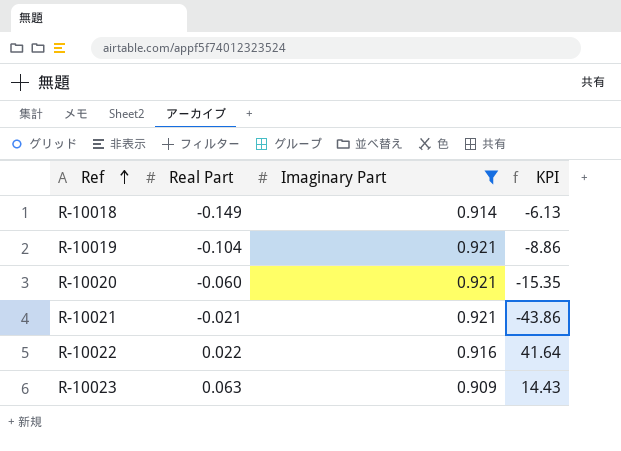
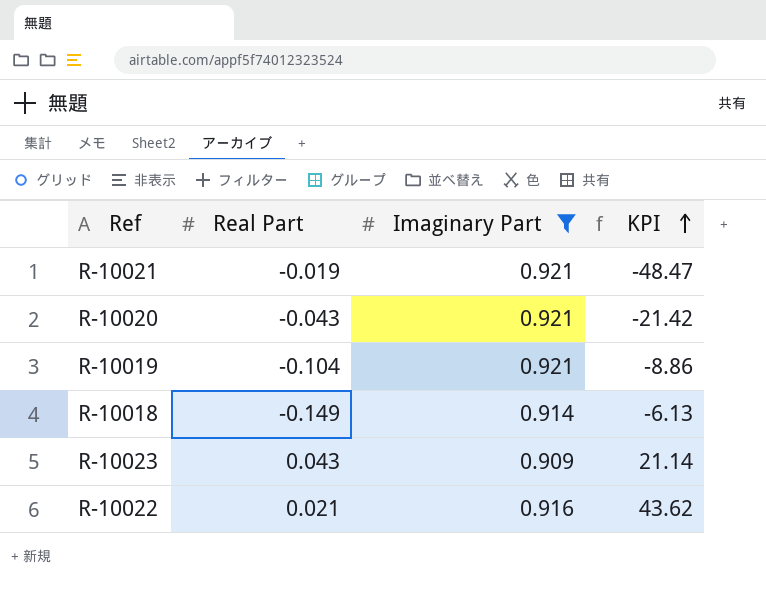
row order: Ref ascending -> KPI ascending
R-10021 | Real Part: -0.021 -> -0.019
R-10021 | KPI: -43.86 -> -48.47
R-10020 | Real Part: -0.060 -> -0.043
R-10020 | KPI: -15.35 -> -21.42
R-10023 | Real Part: 0.063 -> 0.043
R-10023 | KPI: 14.43 -> 21.14
R-10022 | Real Part: 0.022 -> 0.021
R-10022 | KPI: 41.64 -> 43.62

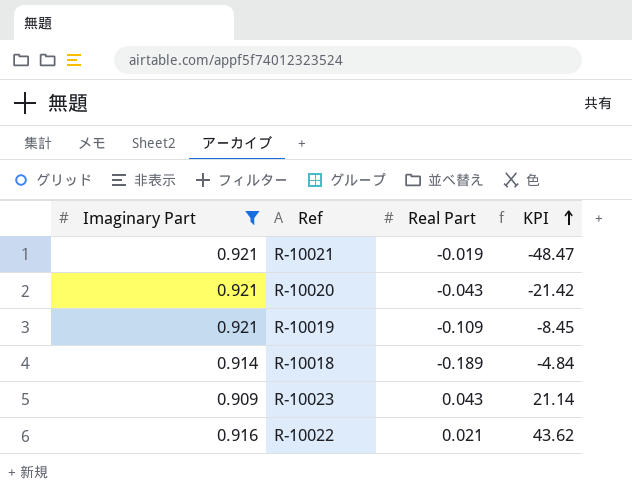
column Imaginary Part | position: 3 -> 1
R-10019 | Real Part: -0.104 -> -0.109
R-10019 | KPI: -8.86 -> -8.45
R-10018 | Real Part: -0.149 -> -0.189
R-10018 | KPI: -6.13 -> -4.84

